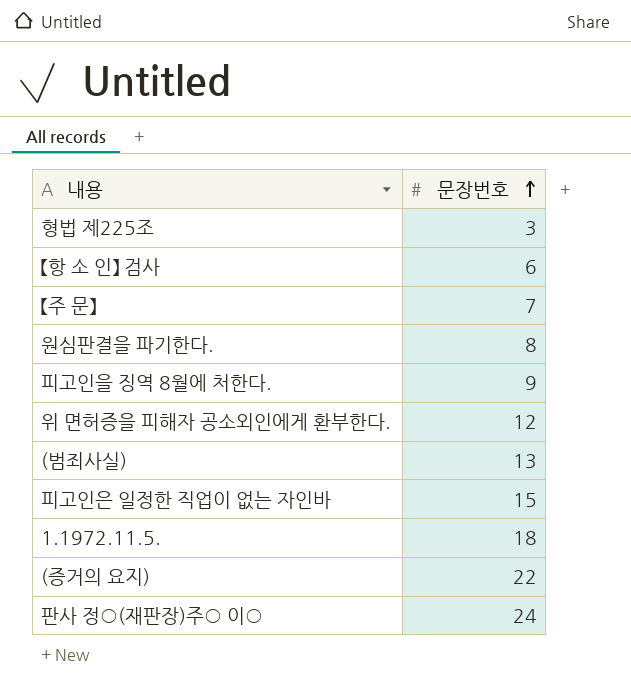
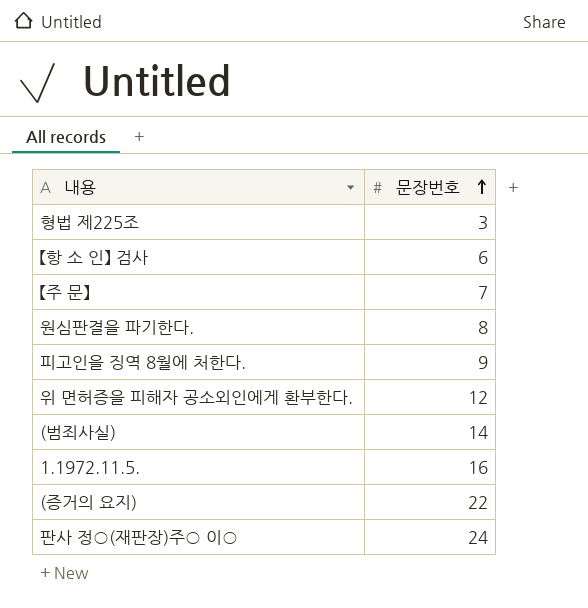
row 피고인은 일정한 직업이 없는 자인바: 15 -> none
(범죄사실) | 문장번호: 13 -> 14
1.1972.11.5. | 문장번호: 18 -> 16

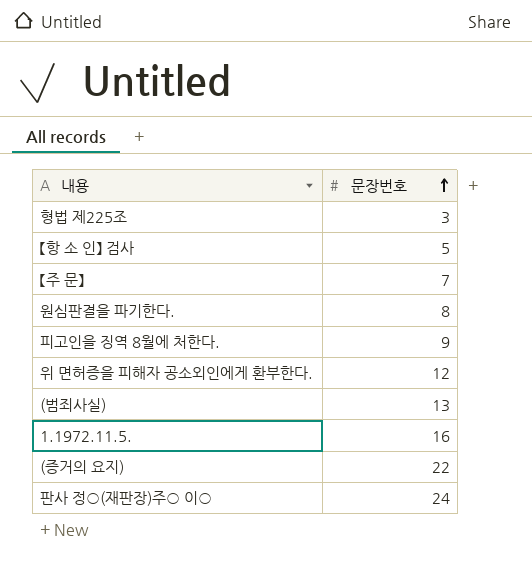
【항 소 인】 검사 | 문장번호: 6 -> 5
(범죄사실) | 문장번호: 14 -> 13

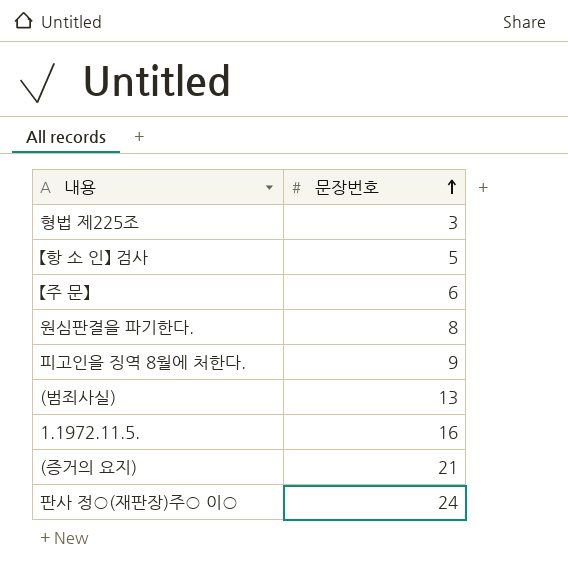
row 위 면허증을 피해자 공소외인에게 환부한다.: 12 -> none
【주 문】 | 문장번호: 7 -> 6
(증거의 요지) | 문장번호: 22 -> 21

